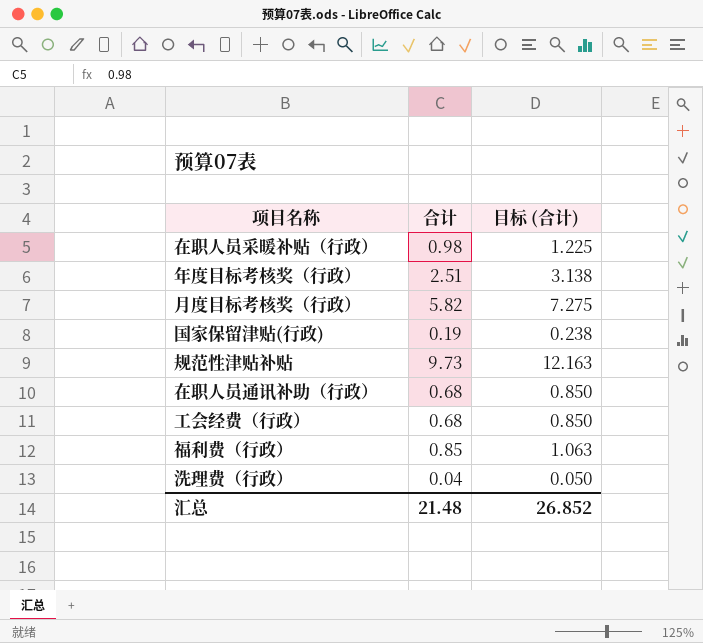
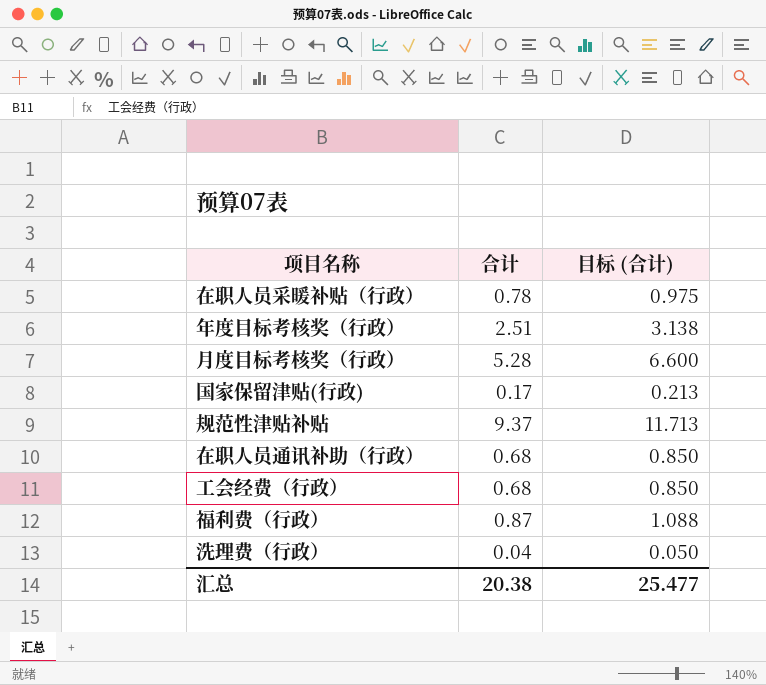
在职人员采暖补贴（行政） | 合计: 0.98 -> 0.78
在职人员采暖补贴（行政） | 目标 (合计): 1.225 -> 0.975
月度目标考核奖（行政） | 合计: 5.82 -> 5.28
月度目标考核奖（行政） | 目标 (合计): 7.275 -> 6.600
国家保留津贴(行政) | 合计: 0.19 -> 0.17
国家保留津贴(行政) | 目标 (合计): 0.238 -> 0.213
规范性津贴补贴 | 合计: 9.73 -> 9.37
规范性津贴补贴 | 目标 (合计): 12.163 -> 11.713
福利费（行政） | 合计: 0.85 -> 0.87
福利费（行政） | 目标 (合计): 1.063 -> 1.088
汇总 | 合计: 21.48 -> 20.38
汇总 | 目标 (合计): 26.852 -> 25.477

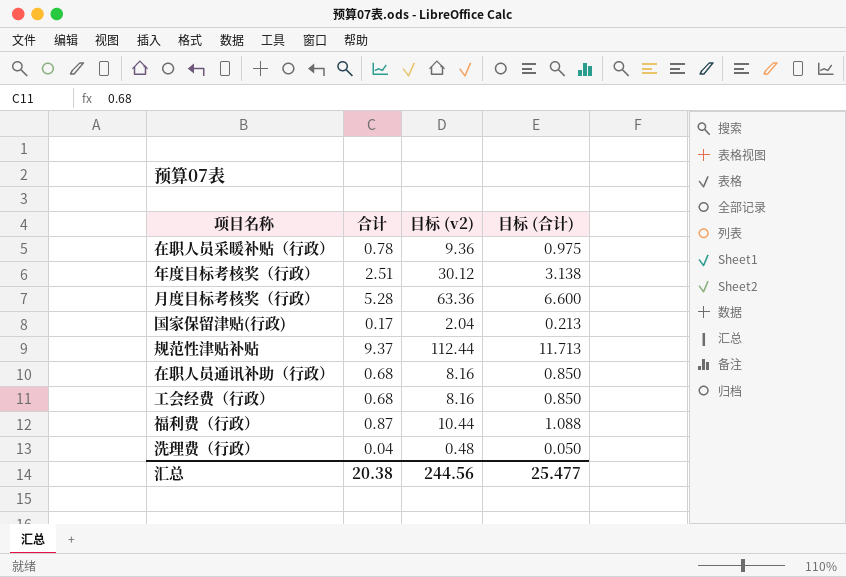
column 目标 (v2) | formula: none -> [合计] * 12

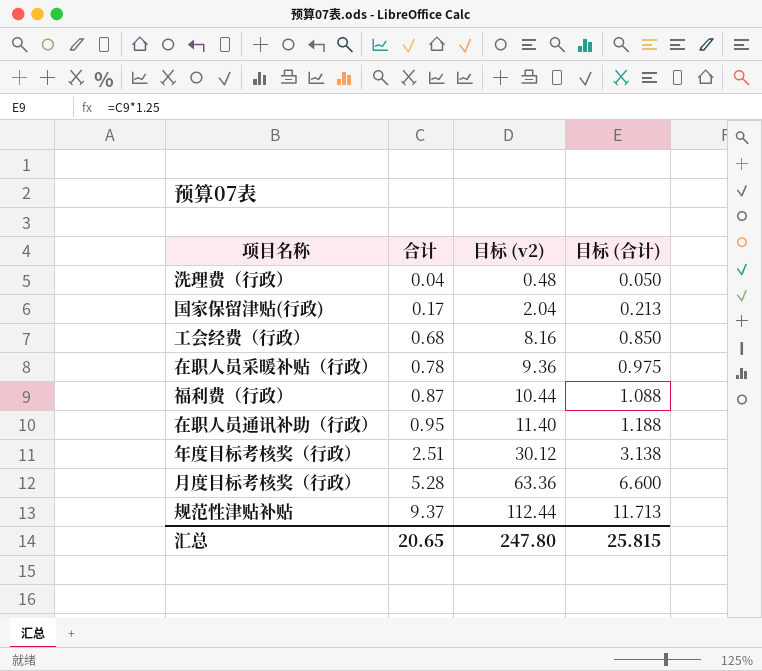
row order: none -> 合计 ascending
在职人员通讯补助（行政） | 合计: 0.68 -> 0.95
在职人员通讯补助（行政） | 目标 (v2): 8.16 -> 11.40
在职人员通讯补助（行政） | 目标 (合计): 0.850 -> 1.188
汇总 | 合计: 20.38 -> 20.65
汇总 | 目标 (v2): 244.56 -> 247.80
汇总 | 目标 (合计): 25.477 -> 25.815

